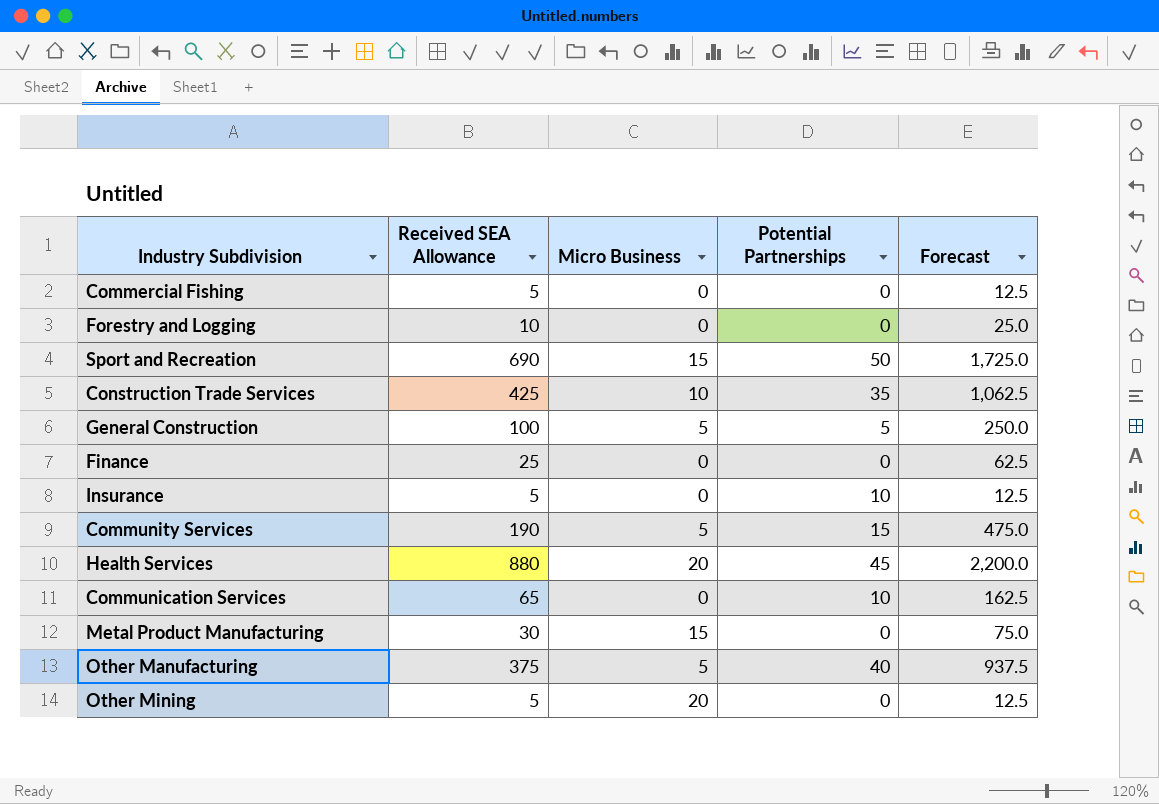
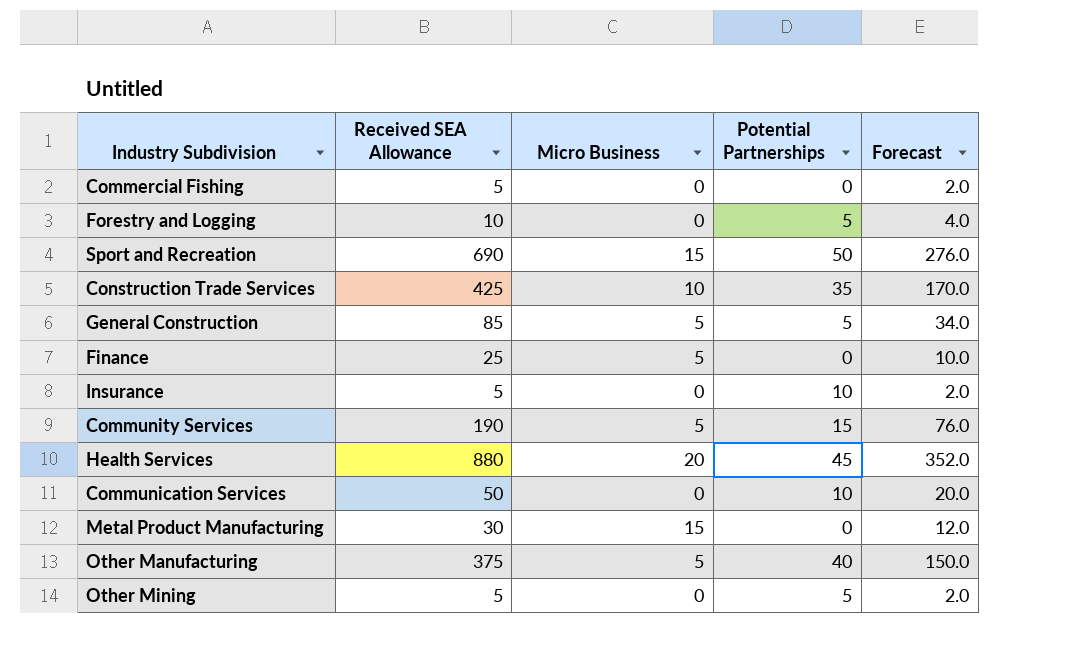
column Forecast | formula: [Received SEA Allowance] * 2.5 -> [Received SEA Allowance] * 0.4
Forestry and Logging | Potential Partnerships: 0 -> 5
General Construction | Received SEA Allowance: 100 -> 85
Finance | Micro Business: 0 -> 5
Communication Services | Received SEA Allowance: 65 -> 50
Other Mining | Micro Business: 20 -> 0
Other Mining | Potential Partnerships: 0 -> 5

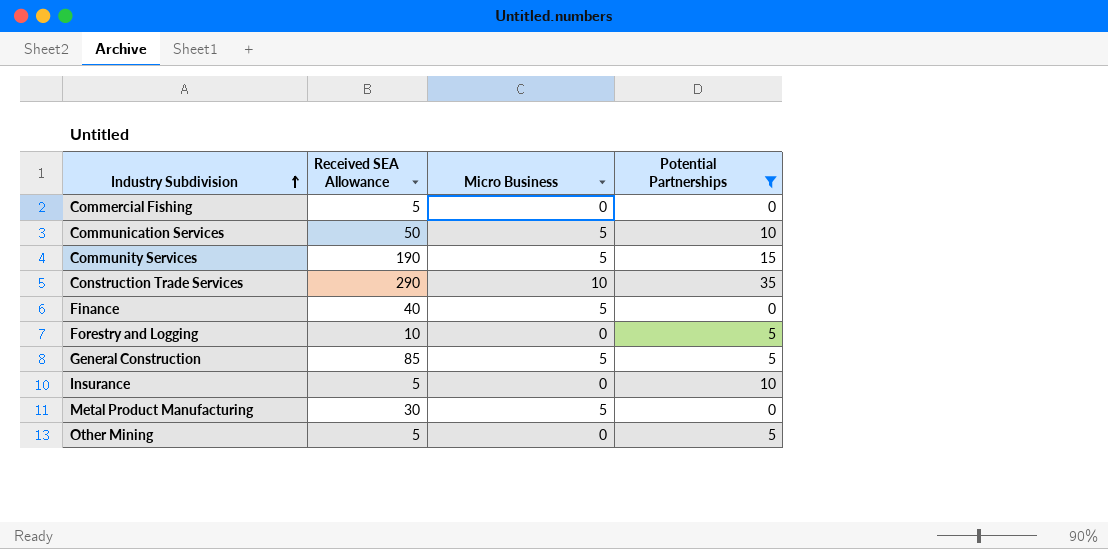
filter: none -> Potential Partnerships <= 35
row order: none -> Industry Subdivision ascending
column Forecast | formula: [Received SEA Allowance] * 0.4 -> none
Communication Services | Micro Business: 0 -> 5
Construction Trade Services | Received SEA Allowance: 425 -> 290
Finance | Received SEA Allowance: 25 -> 40
Metal Product Manufacturing | Micro Business: 15 -> 5

